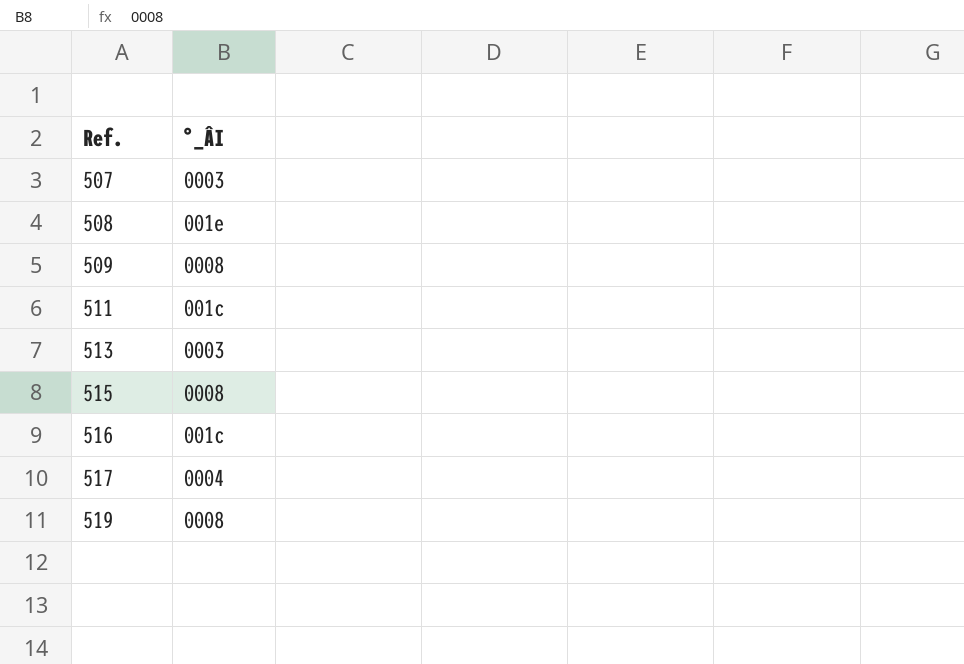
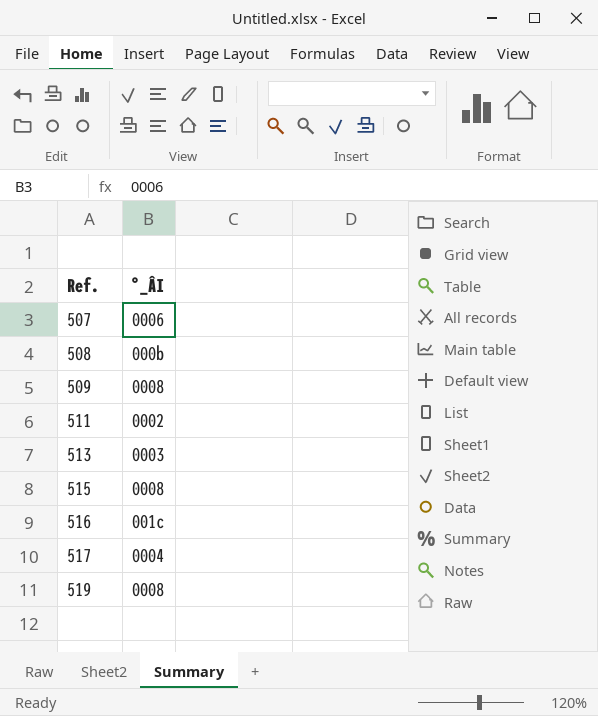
507 | °_ÂI: 0003 -> 0006
508 | °_ÂI: 001e -> 000b
511 | °_ÂI: 001c -> 0002

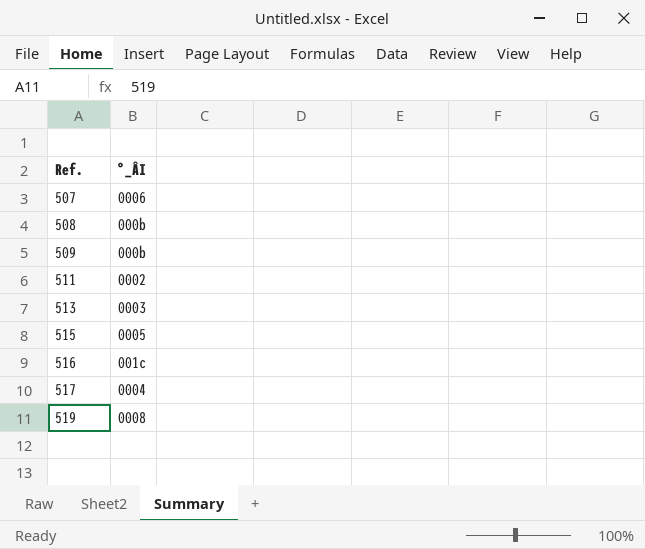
509 | °_ÂI: 0008 -> 000b
515 | °_ÂI: 0008 -> 0005

